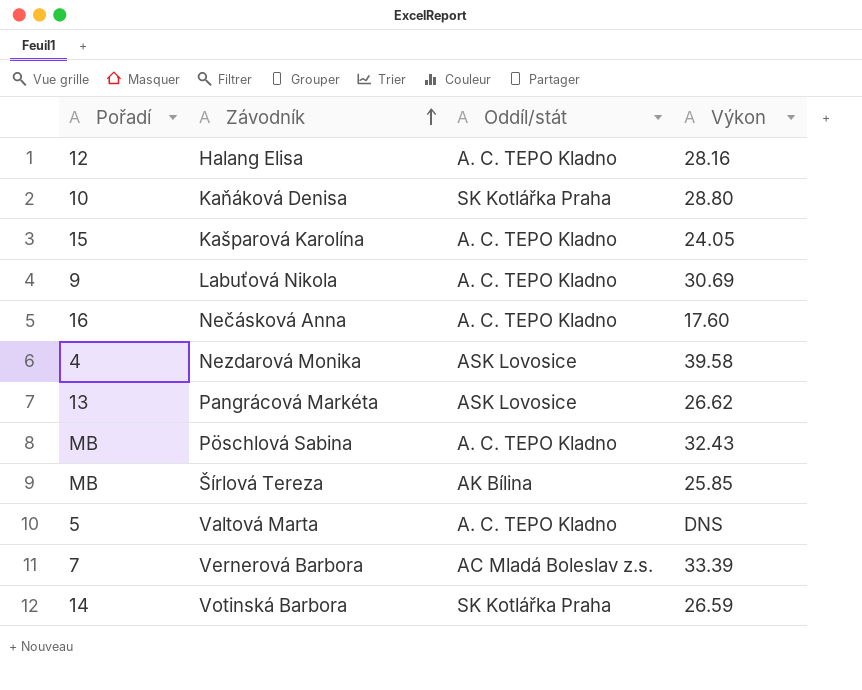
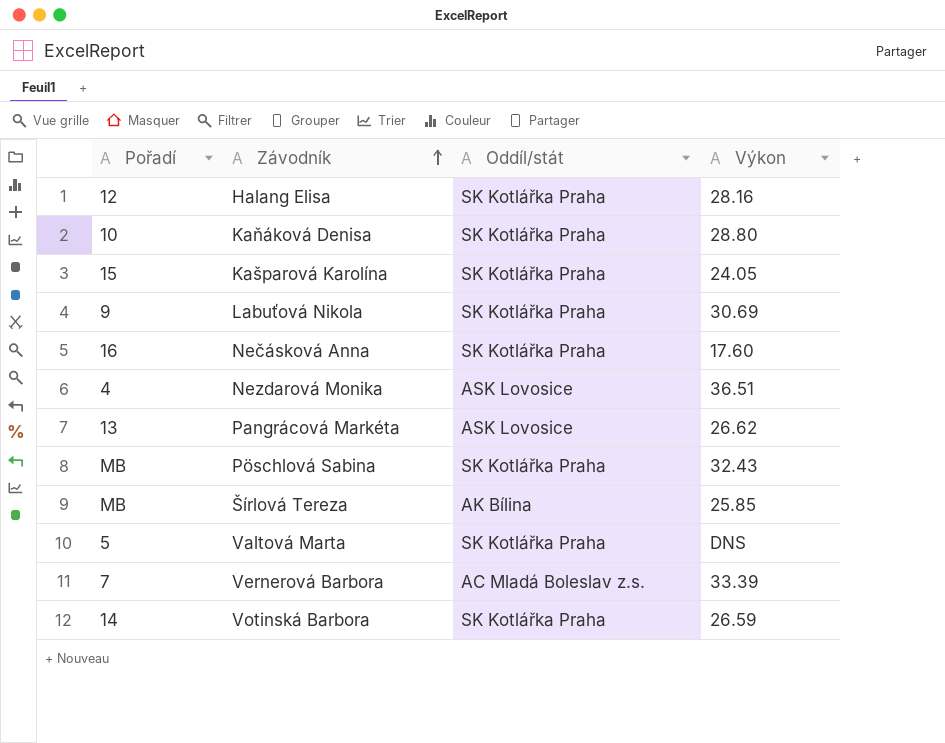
Halang Elisa | Oddíl/stát: A. C. TEPO Kladno -> SK Kotlářka Praha
Kašparová Karolína | Oddíl/stát: A. C. TEPO Kladno -> SK Kotlářka Praha
Labuťová Nikola | Oddíl/stát: A. C. TEPO Kladno -> SK Kotlářka Praha
Nečásková Anna | Oddíl/stát: A. C. TEPO Kladno -> SK Kotlářka Praha
Nezdarová Monika | Výkon: 39.58 -> 36.51
Pöschlová Sabina | Oddíl/stát: A. C. TEPO Kladno -> SK Kotlářka Praha
Valtová Marta | Oddíl/stát: A. C. TEPO Kladno -> SK Kotlářka Praha

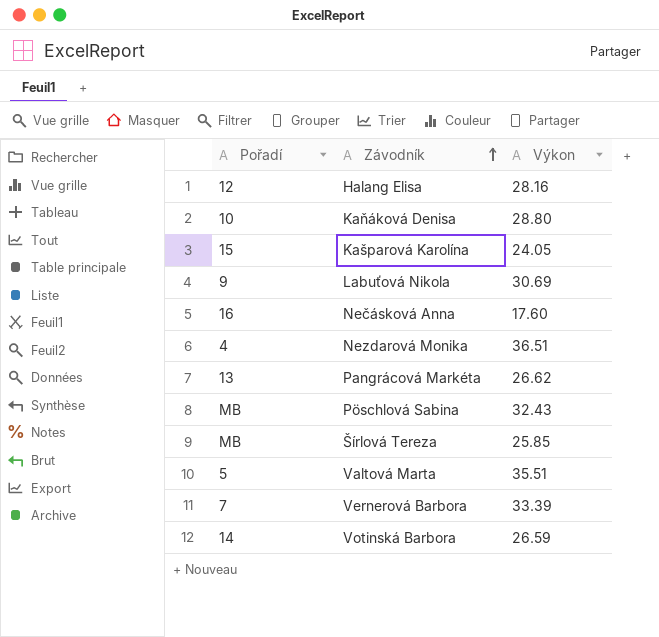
column Oddíl/stát | position: 3 -> none
Valtová Marta | Výkon: DNS -> 35.51

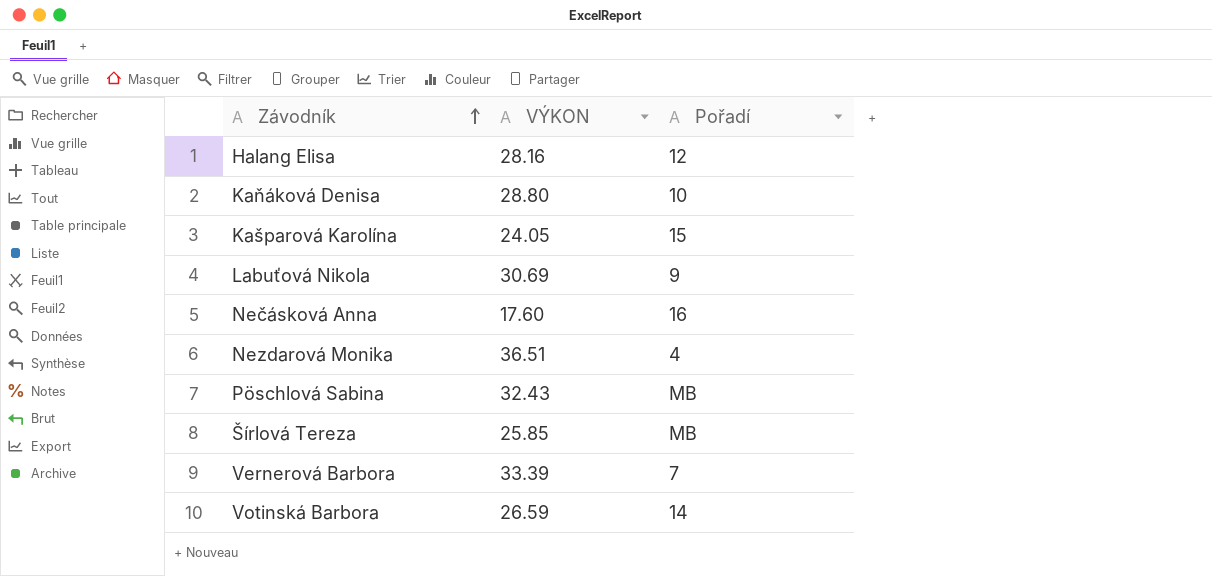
column name: Výkon -> VÝKON
column Pořadí | position: 1 -> 3
row Pangrácová Markéta: 13 | 26.62 -> none
row Valtová Marta: 5 | 35.51 -> none

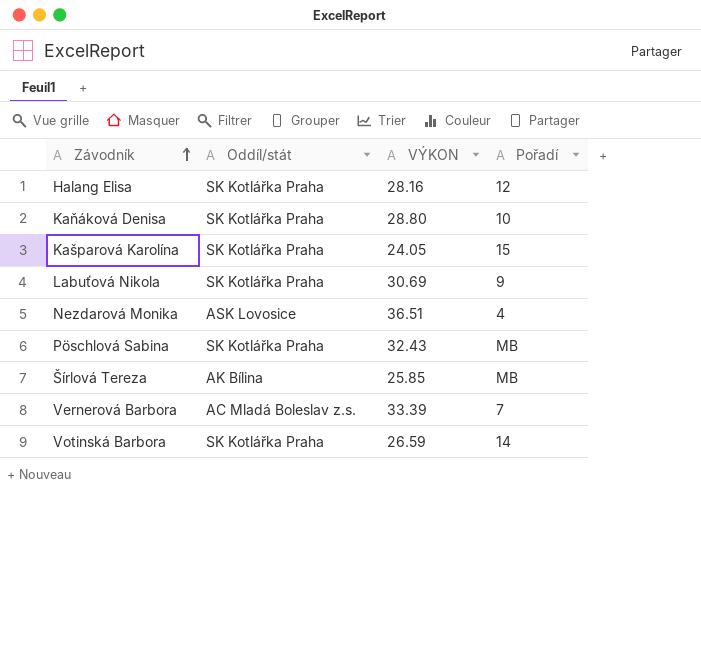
column Oddíl/stát | position: none -> 2
row Nečásková Anna: 17.60 | 16 -> none

